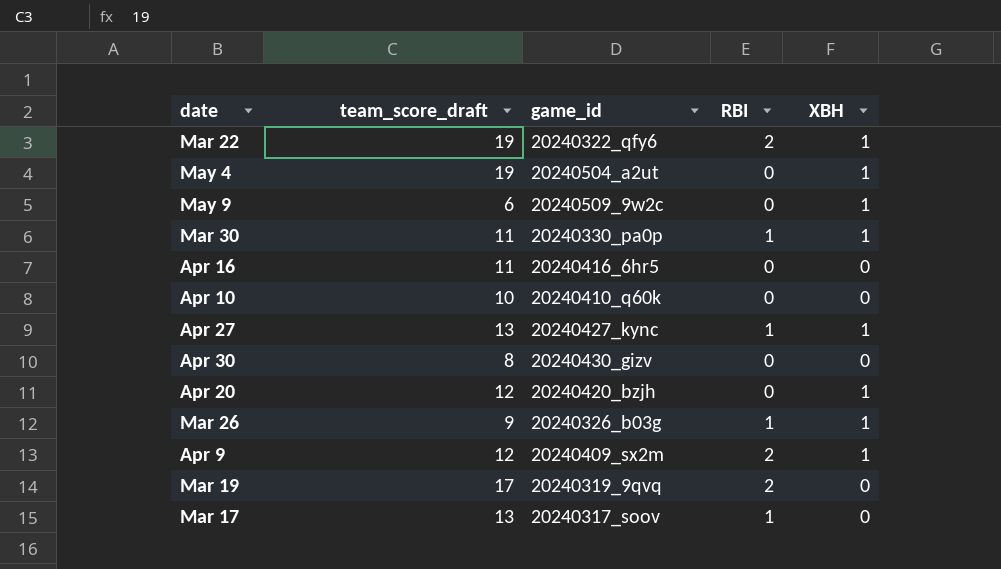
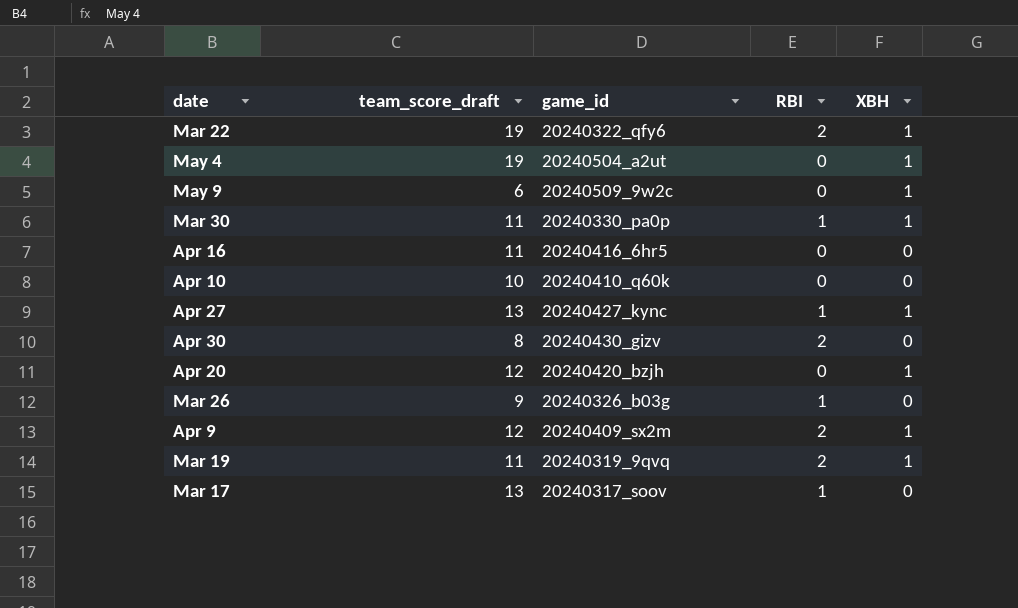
Apr 30 | RBI: 0 -> 2
Mar 26 | XBH: 1 -> 0
Mar 19 | team_score_draft: 17 -> 11
Mar 19 | XBH: 0 -> 1

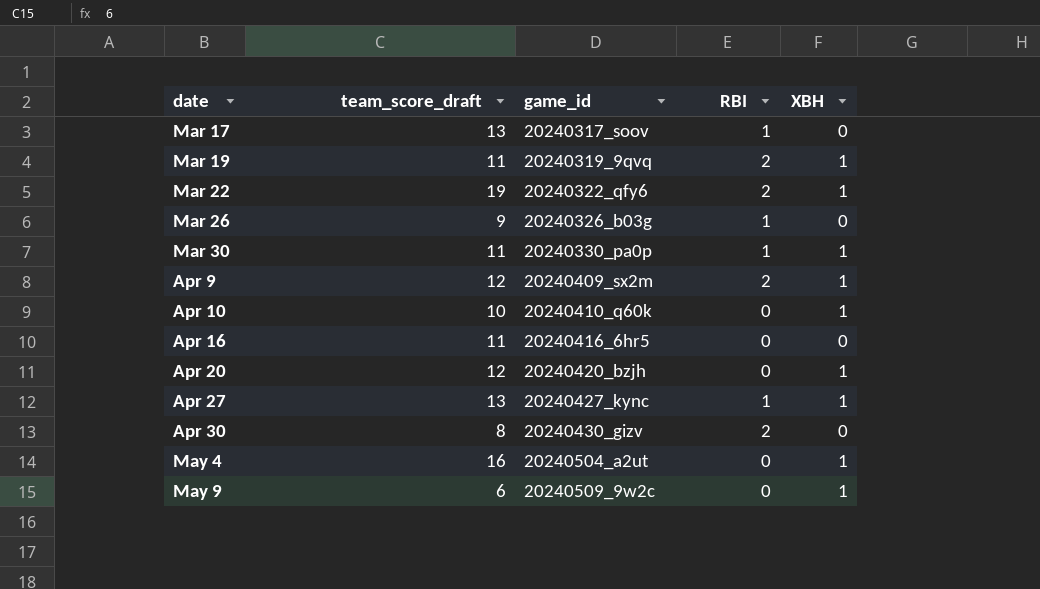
row order: none -> date ascending
Apr 10 | XBH: 0 -> 1
May 4 | team_score_draft: 19 -> 16

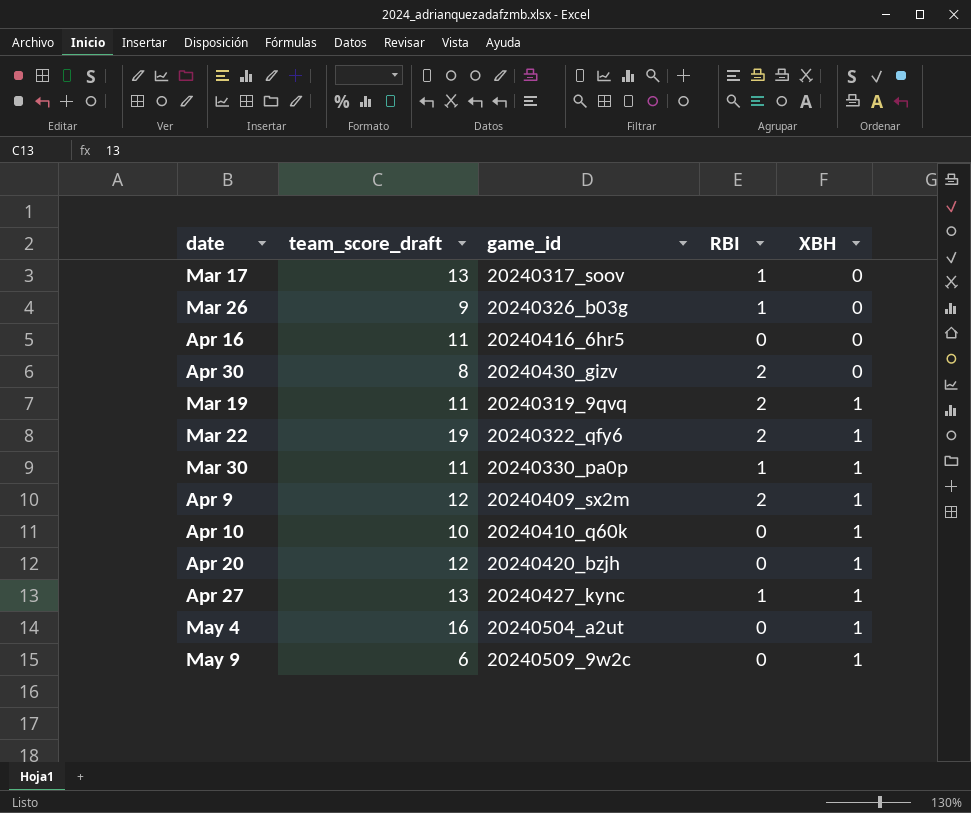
row order: date ascending -> XBH ascending

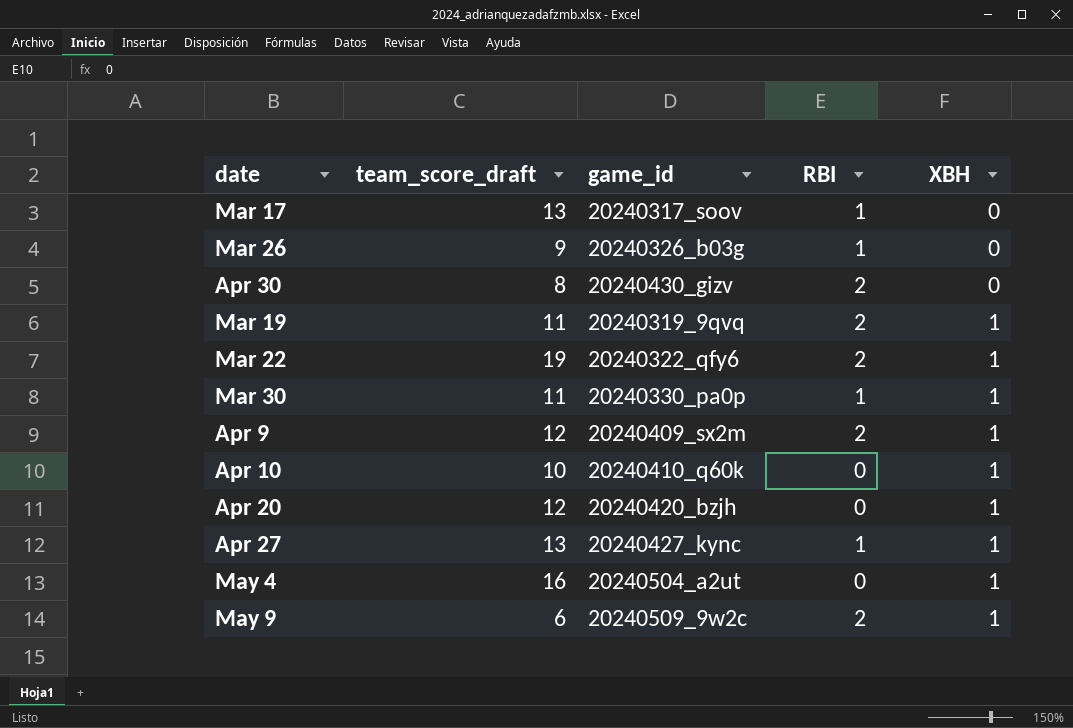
row Apr 16: 11 | 20240416_6hr5 | 0 | 0 -> none
May 9 | RBI: 0 -> 2

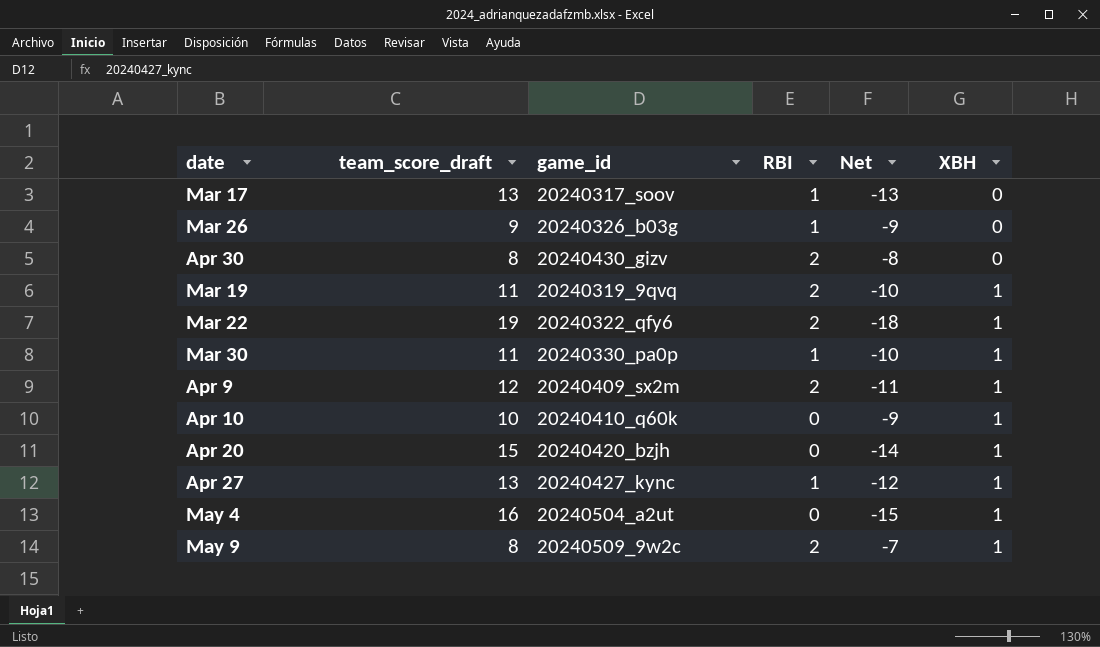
column Net | formula: none -> [XBH] - [team_score_draft]
Apr 20 | team_score_draft: 12 -> 15
May 9 | team_score_draft: 6 -> 8

